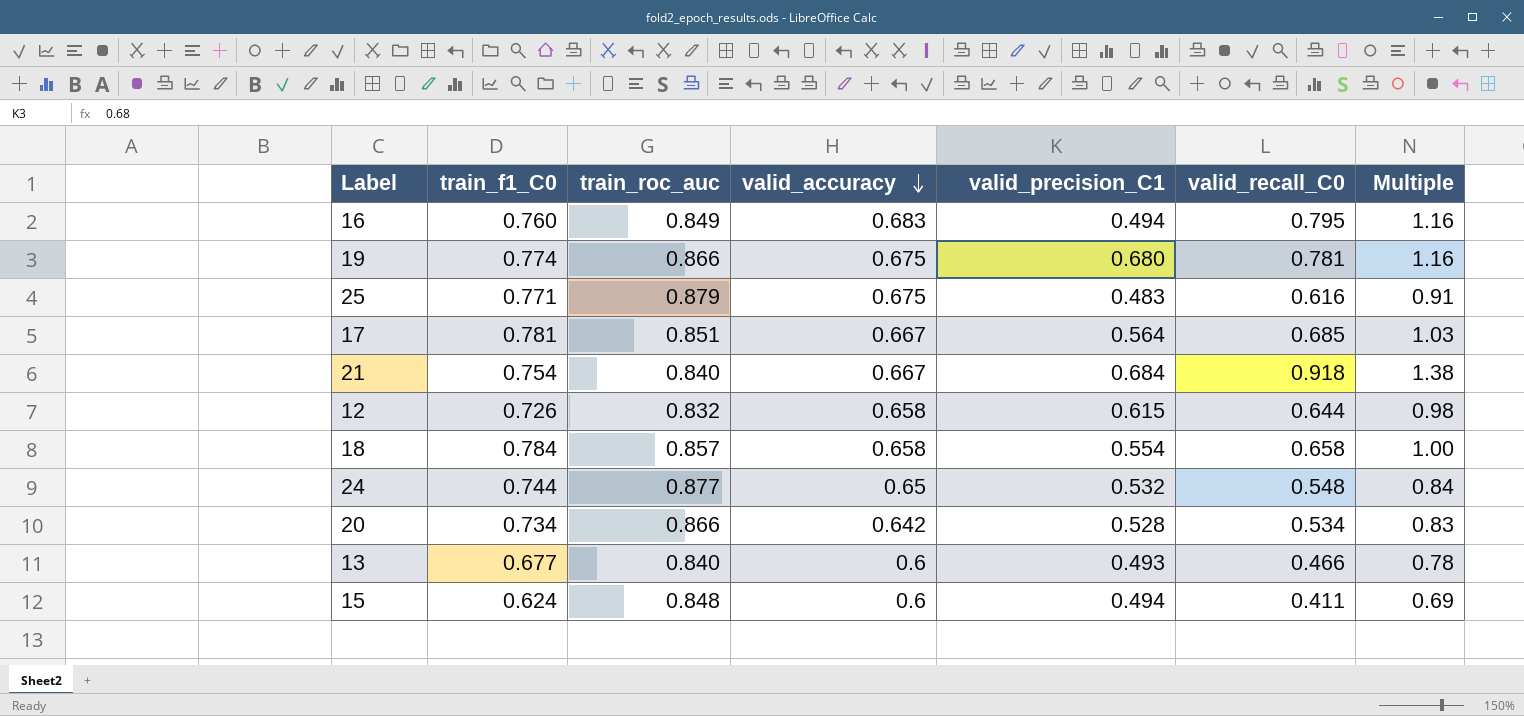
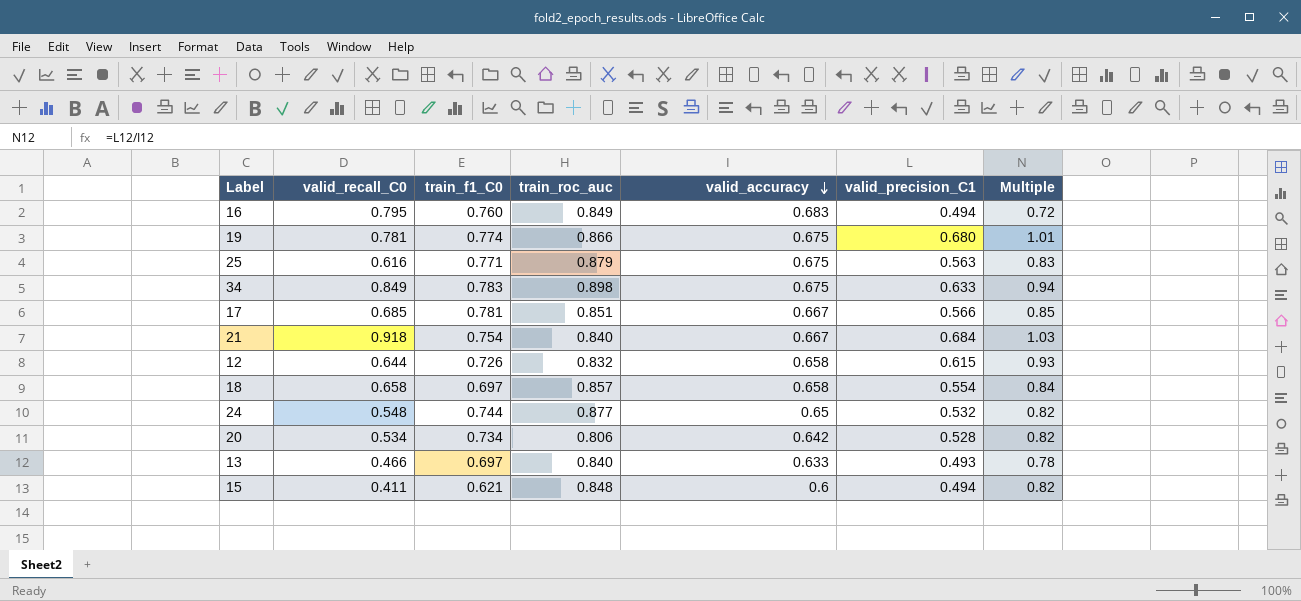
column valid_recall_C0 | position: 6 -> 2
column Multiple | formula: [valid_recall_C0] / [valid_accuracy] -> [valid_precision_C1] / [valid_accuracy]
25 | valid_precision_C1: 0.483 -> 0.563
row 34: none -> 0.849 | 0.783 | 0.898 | 0.675 | 0.633 | 0.94
17 | valid_precision_C1: 0.564 -> 0.566
18 | train_f1_C0: 0.784 -> 0.697
20 | train_roc_auc: 0.866 -> 0.806
13 | train_f1_C0: 0.677 -> 0.697
13 | valid_accuracy: 0.6 -> 0.633
15 | train_f1_C0: 0.624 -> 0.621

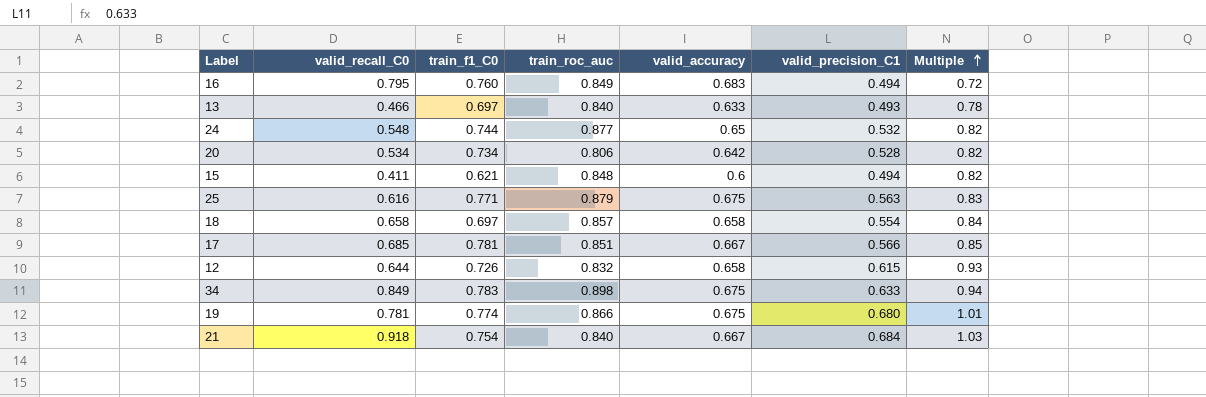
row order: valid_accuracy descending -> Multiple ascending

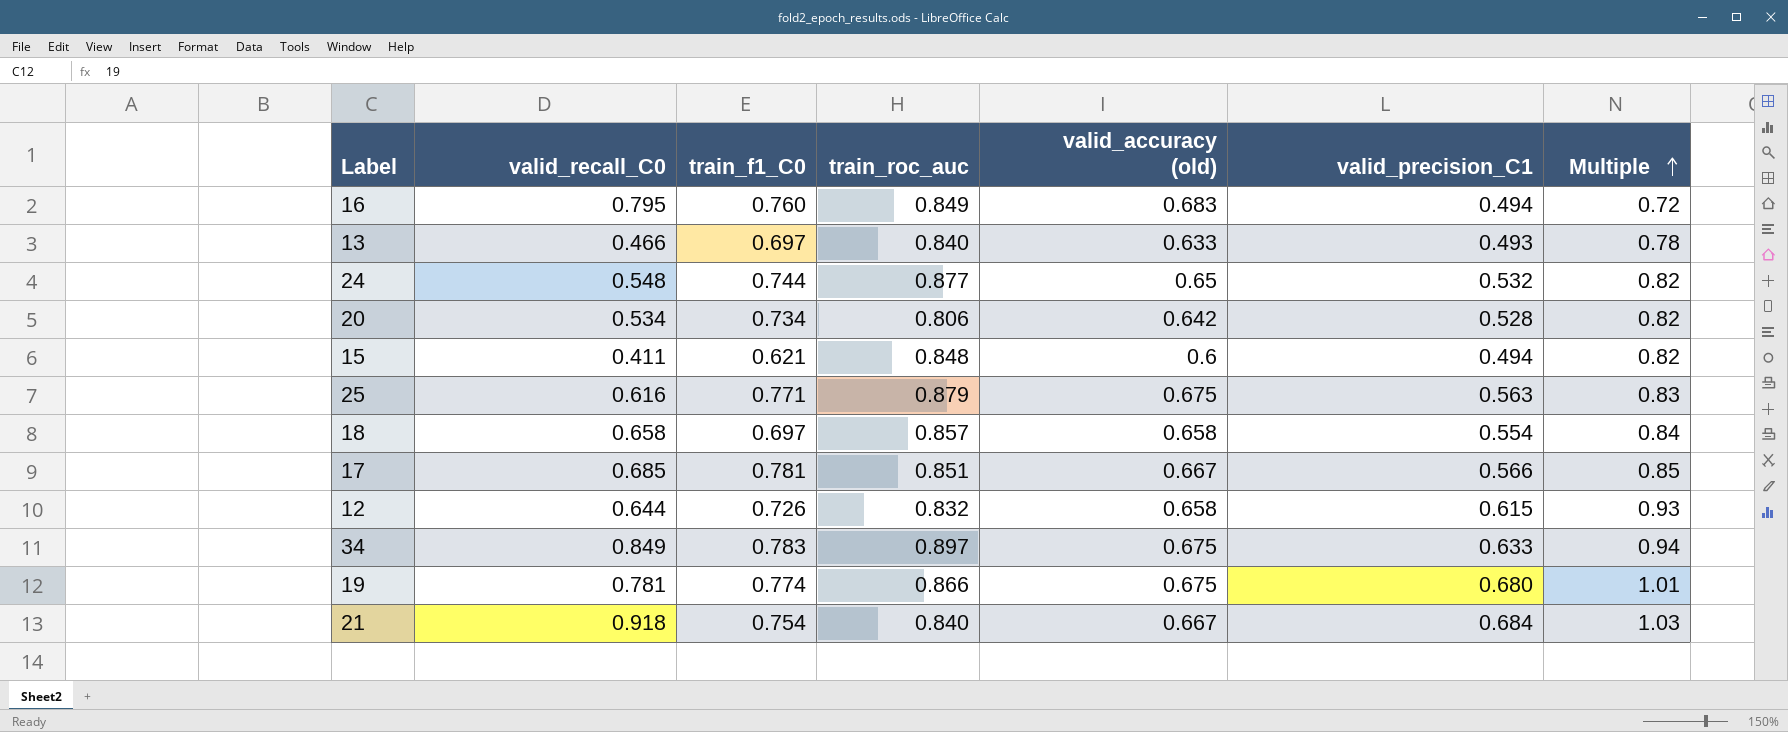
column name: valid_accuracy -> valid_accuracy (old)
34 | train_roc_auc: 0.898 -> 0.897

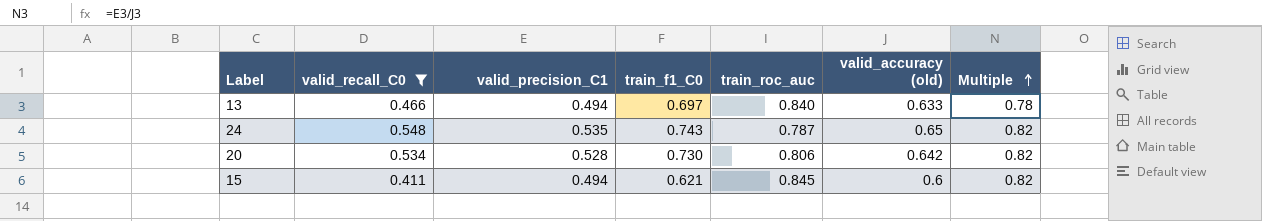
filter: none -> valid_recall_C0 <= 0.548
column valid_precision_C1 | position: 6 -> 3
13 | valid_precision_C1: 0.493 -> 0.494
24 | valid_precision_C1: 0.532 -> 0.535
24 | train_f1_C0: 0.744 -> 0.743
24 | train_roc_auc: 0.877 -> 0.787
20 | train_f1_C0: 0.734 -> 0.730
15 | train_roc_auc: 0.848 -> 0.845

